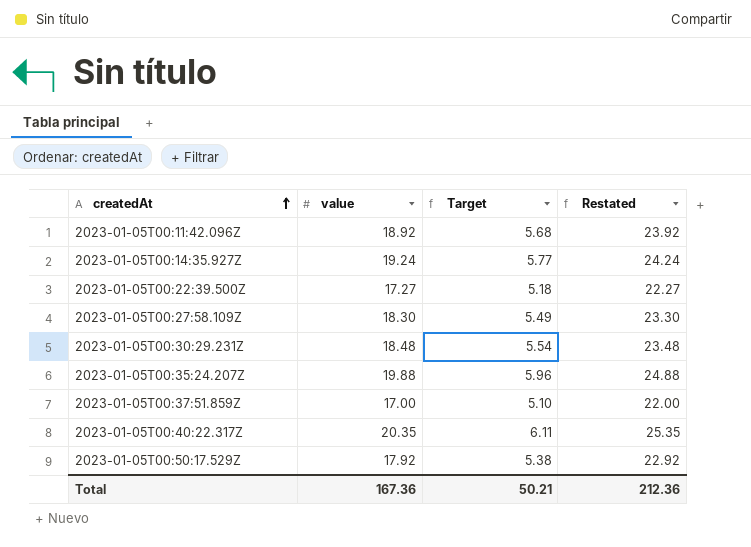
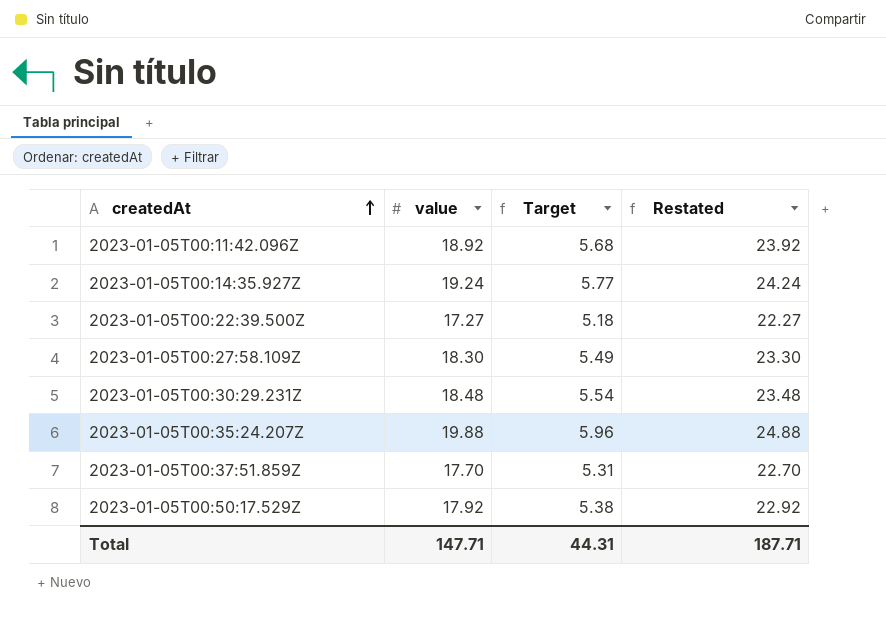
row 2023-01-05T00:40:22.317Z: 20.35 | 6.11 | 25.35 -> none
2023-01-05T00:37:51.859Z | value: 17.00 -> 17.70
2023-01-05T00:37:51.859Z | Target: 5.10 -> 5.31
2023-01-05T00:37:51.859Z | Restated: 22.00 -> 22.70
Total | value: 167.36 -> 147.71
Total | Target: 50.21 -> 44.31
Total | Restated: 212.36 -> 187.71

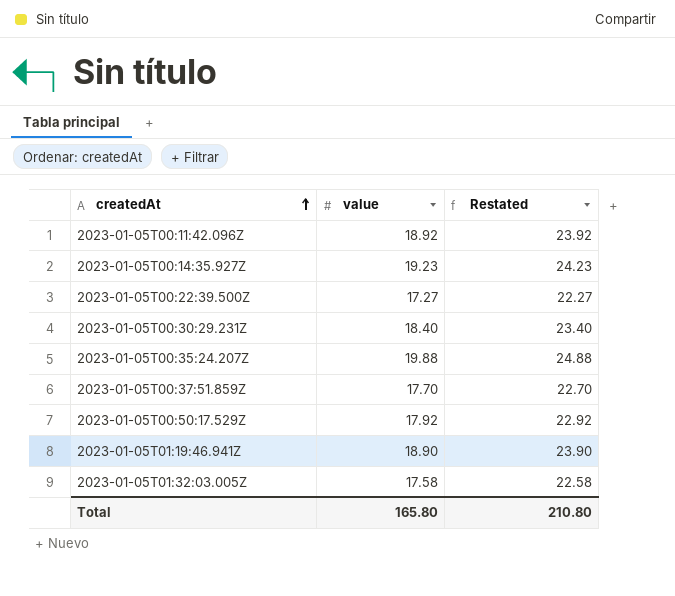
column Target | formula: [value] * 0.3 -> none
row 2023-01-05T00:27:58.109Z: 18.30 | 5.49 | 23.30 -> none
2023-01-05T00:14:35.927Z | value: 19.24 -> 19.23
2023-01-05T00:14:35.927Z | Restated: 24.24 -> 24.23
2023-01-05T00:30:29.231Z | value: 18.48 -> 18.40
2023-01-05T00:30:29.231Z | Restated: 23.48 -> 23.40
row 2023-01-05T01:19:46.941Z: none -> 18.90 | 23.90
row 2023-01-05T01:32:03.005Z: none -> 17.58 | 22.58
Total | value: 147.71 -> 165.80
Total | Restated: 187.71 -> 210.80

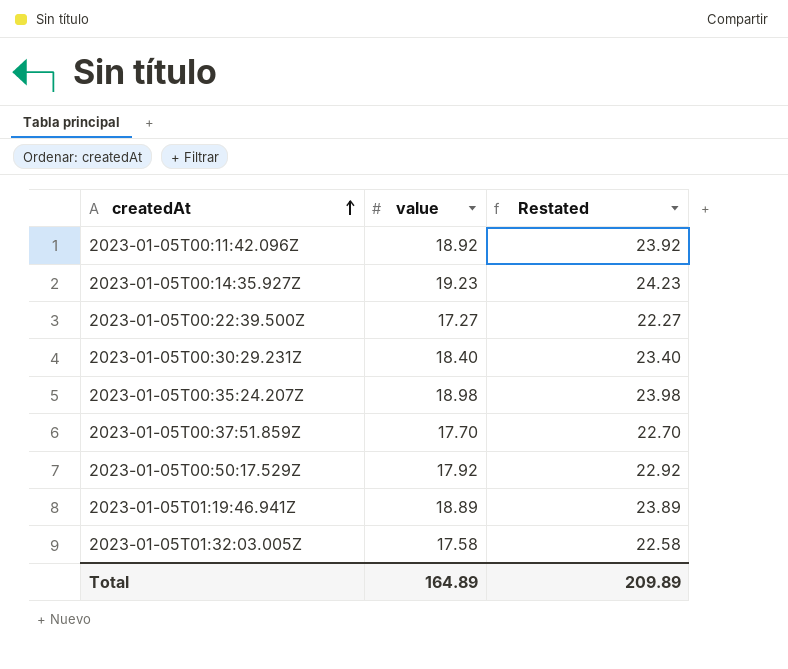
2023-01-05T00:35:24.207Z | value: 19.88 -> 18.98
2023-01-05T00:35:24.207Z | Restated: 24.88 -> 23.98
2023-01-05T01:19:46.941Z | value: 18.90 -> 18.89
2023-01-05T01:19:46.941Z | Restated: 23.90 -> 23.89
Total | value: 165.80 -> 164.89
Total | Restated: 210.80 -> 209.89

